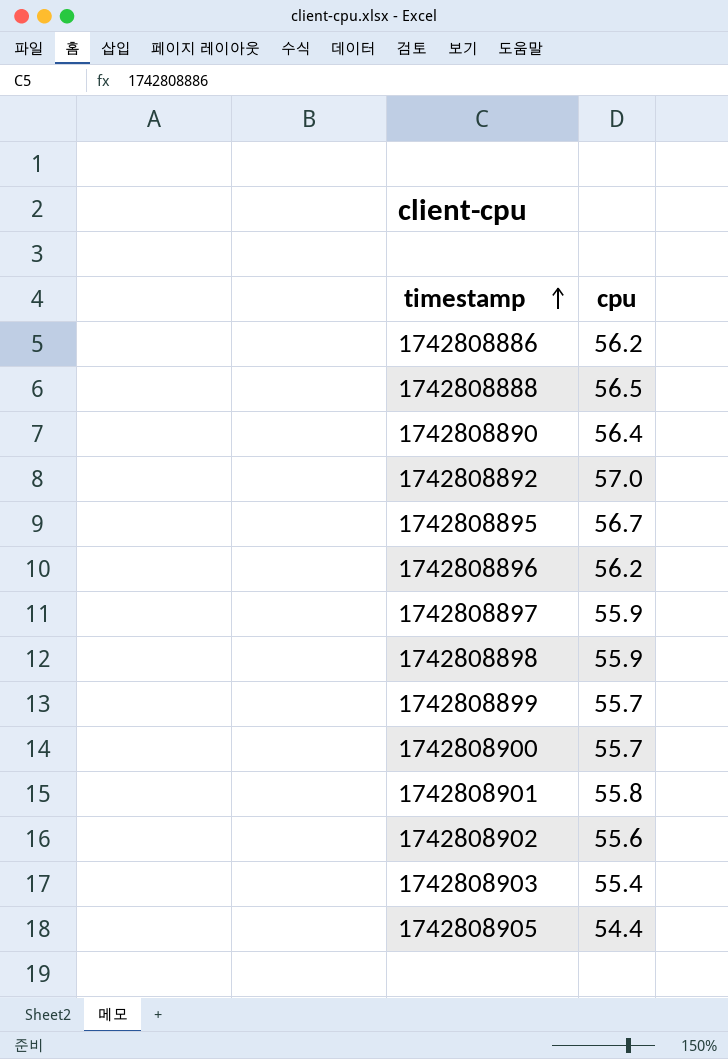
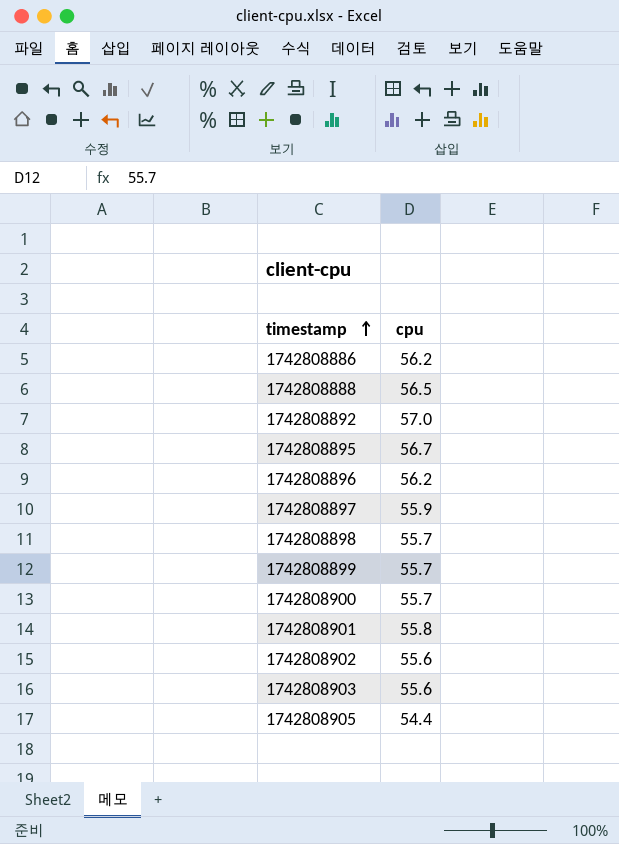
row 1742808890: 56.4 -> none
1742808898 | cpu: 55.9 -> 55.7
1742808903 | cpu: 55.4 -> 55.6

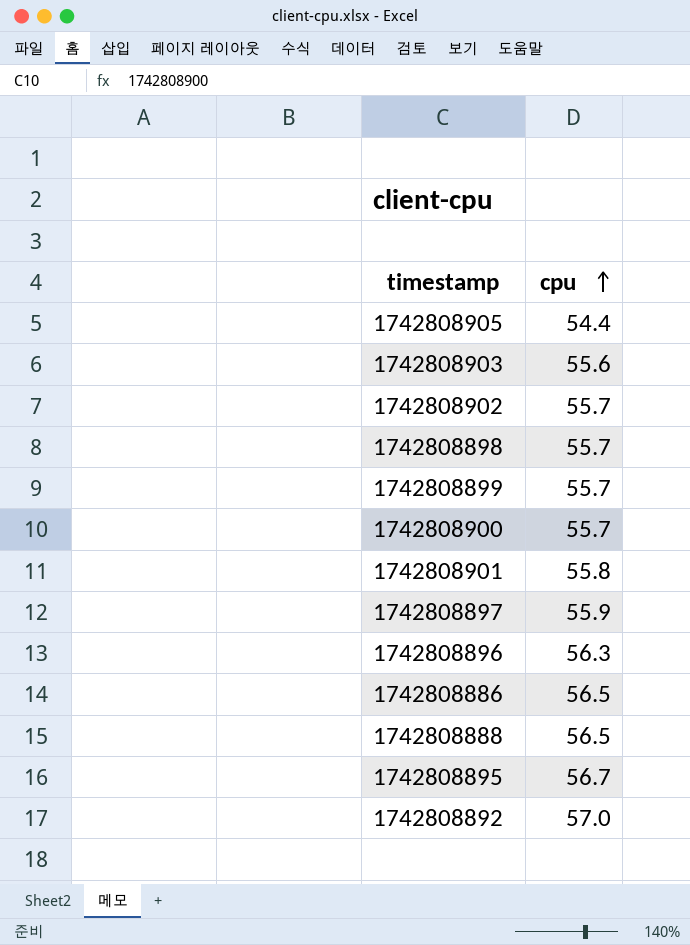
row order: timestamp ascending -> cpu ascending
1742808902 | cpu: 55.6 -> 55.7
1742808896 | cpu: 56.2 -> 56.3
1742808886 | cpu: 56.2 -> 56.5

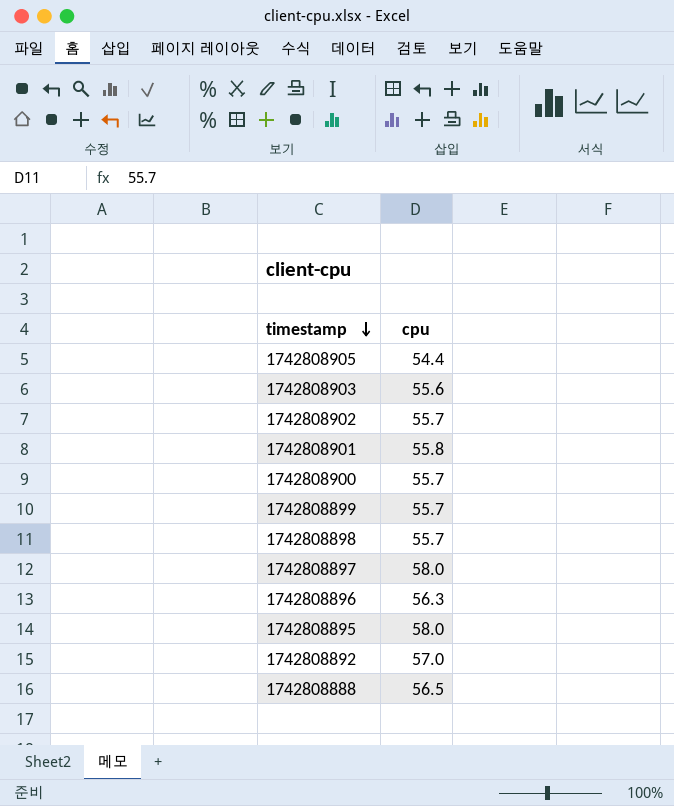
row order: cpu ascending -> timestamp descending
row 1742808886: 56.5 -> none
1742808897 | cpu: 55.9 -> 58.0
1742808895 | cpu: 56.7 -> 58.0

